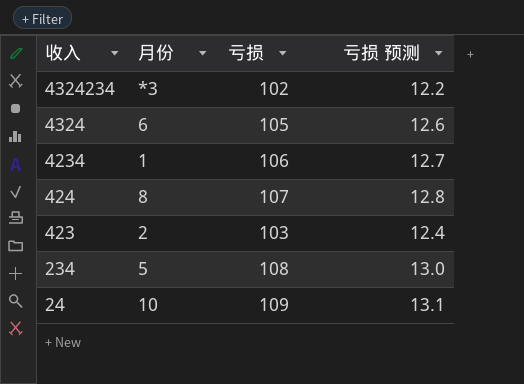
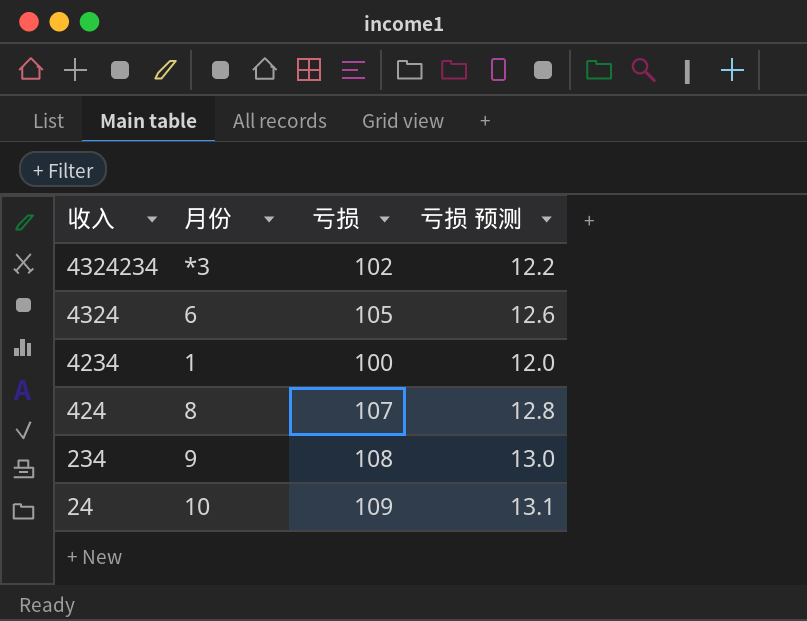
row 423: 2 | 103 | 12.4 -> none
4234 | 亏损: 106 -> 100
4234 | 亏损 预测: 12.7 -> 12.0
234 | 月份: 5 -> 9

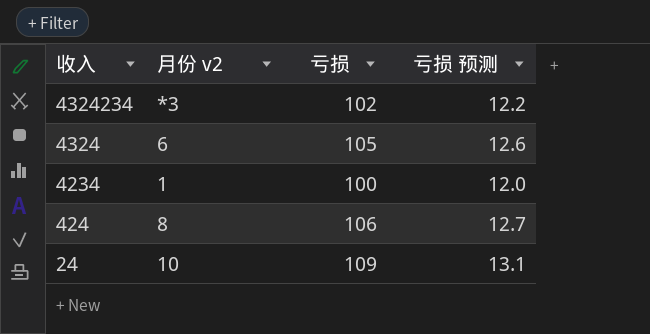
column name: 月份 -> 月份 v2
row 234: 9 | 108 | 13.0 -> none
424 | 亏损: 107 -> 106
424 | 亏损 预测: 12.8 -> 12.7

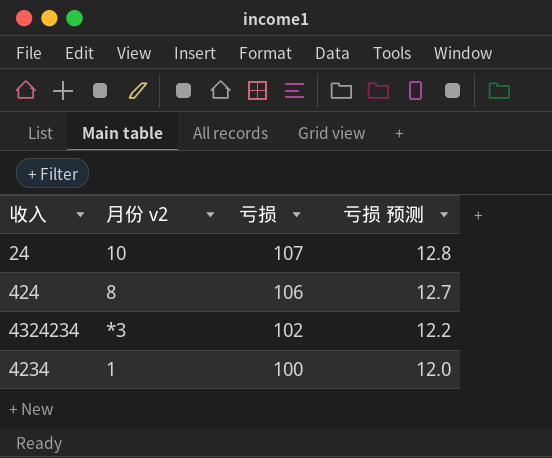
row order: 收入 descending -> 亏损 descending
row 4324: 6 | 105 | 12.6 -> none
24 | 亏损: 109 -> 107
24 | 亏损 预测: 13.1 -> 12.8

